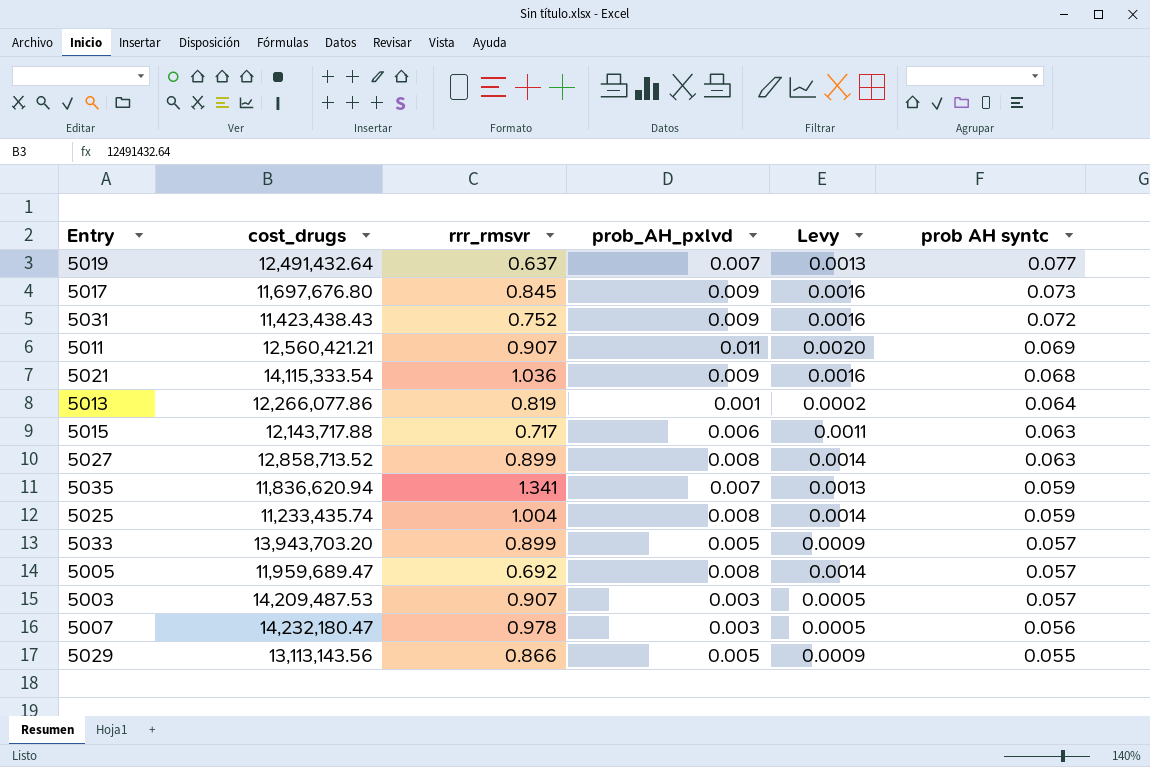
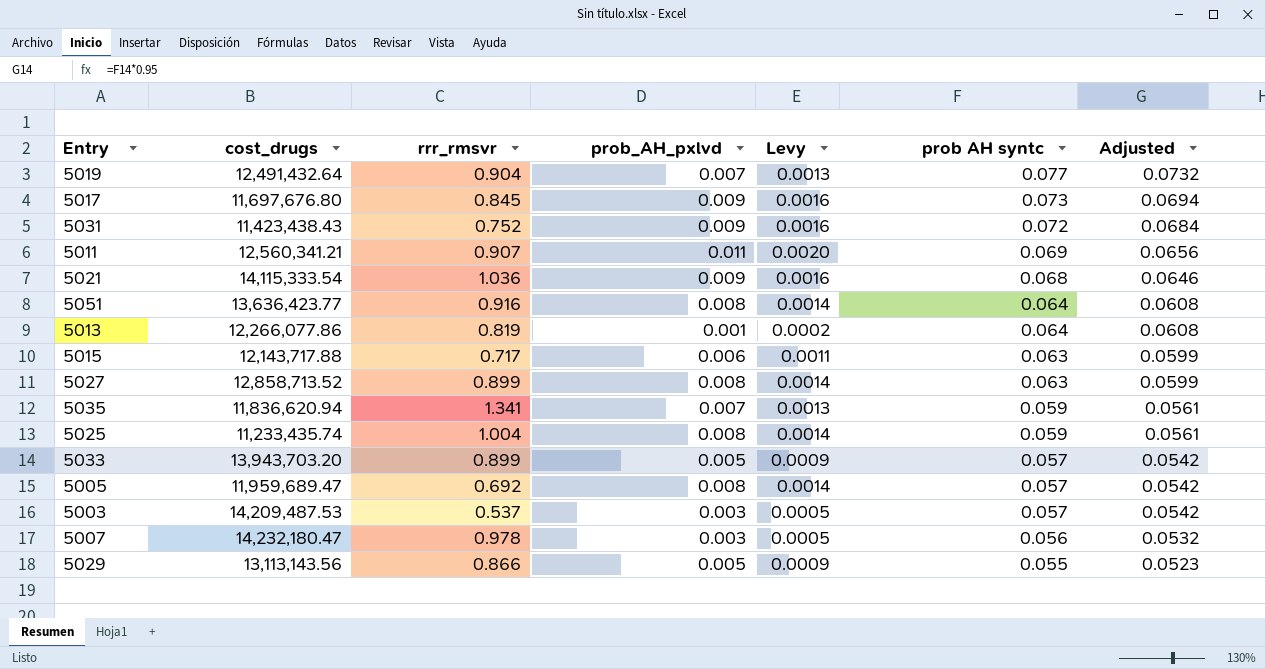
column Adjusted | formula: none -> [prob AH syntc] * 0.95
5019 | rrr_rmsvr: 0.637 -> 0.904
5011 | cost_drugs: 12,560,421.21 -> 12,560,341.21
row 5051: none -> 13,636,423.77 | 0.916 | 0.008 | 0.0014 | 0.064 | 0.0608
5003 | rrr_rmsvr: 0.907 -> 0.537

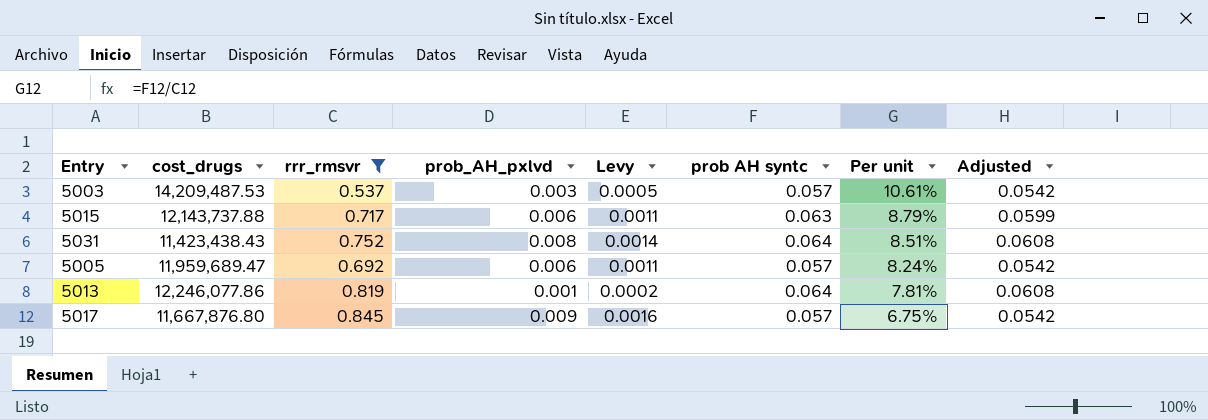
filter: none -> rrr_rmsvr <= 0.845
row order: prob AH syntc descending -> Per unit descending
column Per unit | formula: none -> [prob AH syntc] / [rrr_rmsvr]
5015 | cost_drugs: 12,143,717.88 -> 12,143,737.88
5031 | prob_AH_pxlvd: 0.009 -> 0.008
5031 | Levy: 0.0016 -> 0.0014
5031 | prob AH syntc: 0.072 -> 0.064
5031 | Adjusted: 0.0684 -> 0.0608
5005 | prob_AH_pxlvd: 0.008 -> 0.006
5005 | Levy: 0.0014 -> 0.0011
5013 | cost_drugs: 12,266,077.86 -> 12,246,077.86
5017 | cost_drugs: 11,697,676.80 -> 11,667,876.80
5017 | prob AH syntc: 0.073 -> 0.057
5017 | Adjusted: 0.0694 -> 0.0542

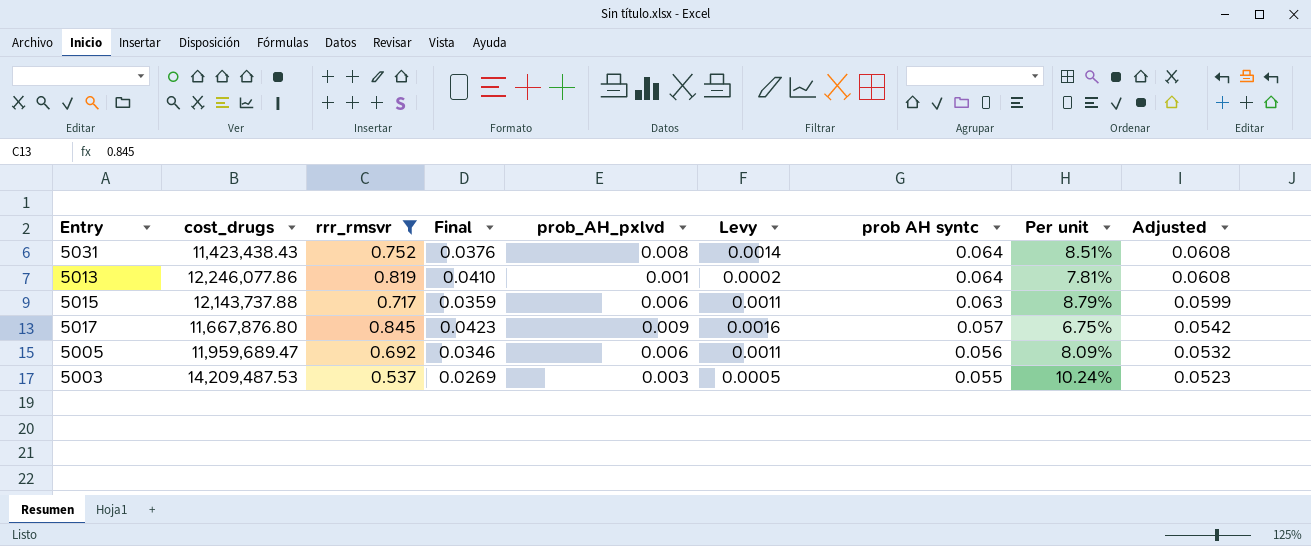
row order: Per unit descending -> prob AH syntc descending
column Final | formula: none -> [rrr_rmsvr] * 0.05
5005 | prob AH syntc: 0.057 -> 0.056
5005 | Per unit: 8.24% -> 8.09%
5005 | Adjusted: 0.0542 -> 0.0532
5003 | prob AH syntc: 0.057 -> 0.055
5003 | Per unit: 10.61% -> 10.24%
5003 | Adjusted: 0.0542 -> 0.0523

